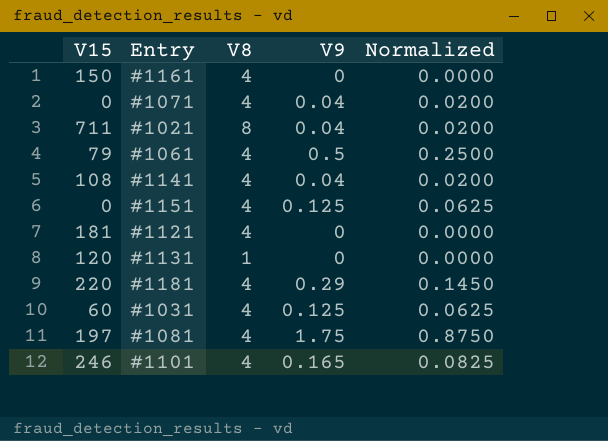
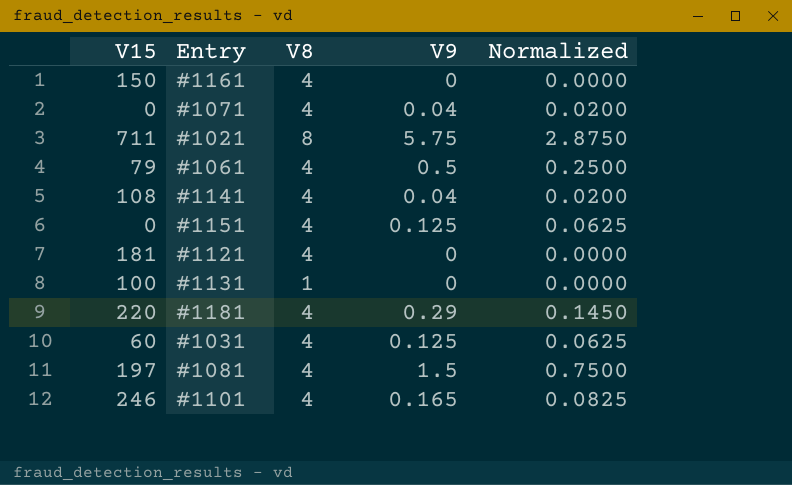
#1021 | V9: 0.04 -> 5.75
#1021 | Normalized: 0.0200 -> 2.8750
#1131 | V15: 120 -> 100
#1081 | V9: 1.75 -> 1.5
#1081 | Normalized: 0.8750 -> 0.7500

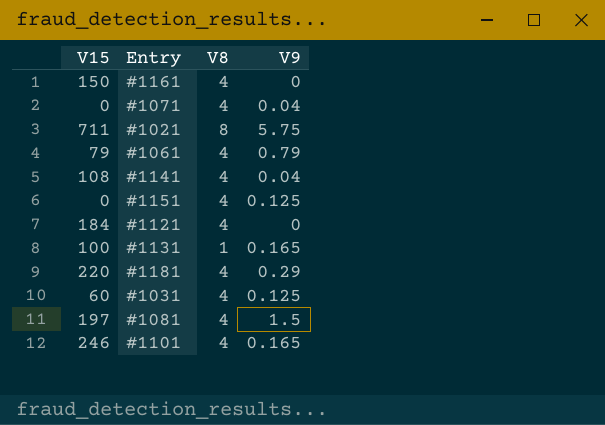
column Normalized | formula: [V9] * 0.5 -> none
#1061 | V9: 0.5 -> 0.79
#1121 | V15: 181 -> 184
#1131 | V9: 0 -> 0.165

